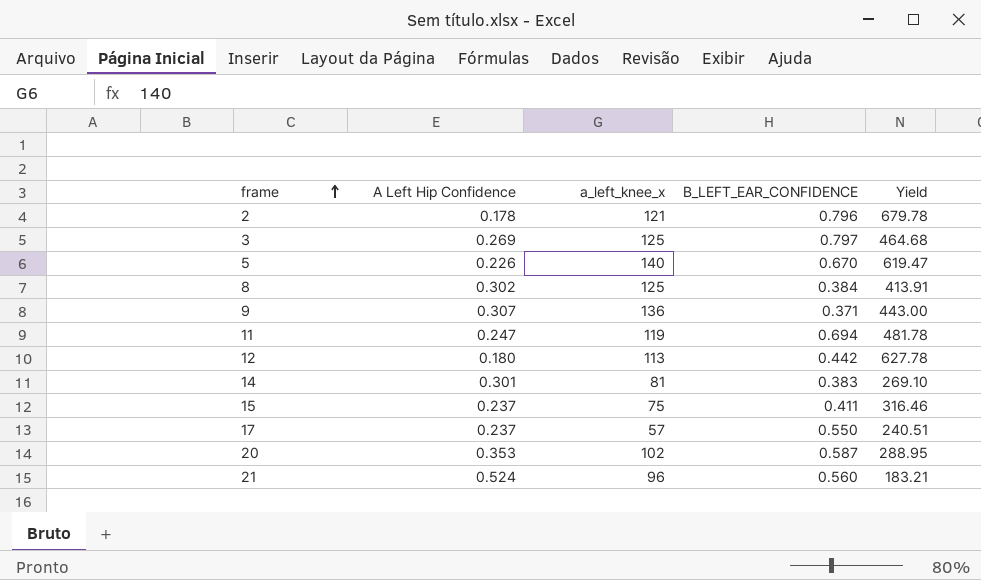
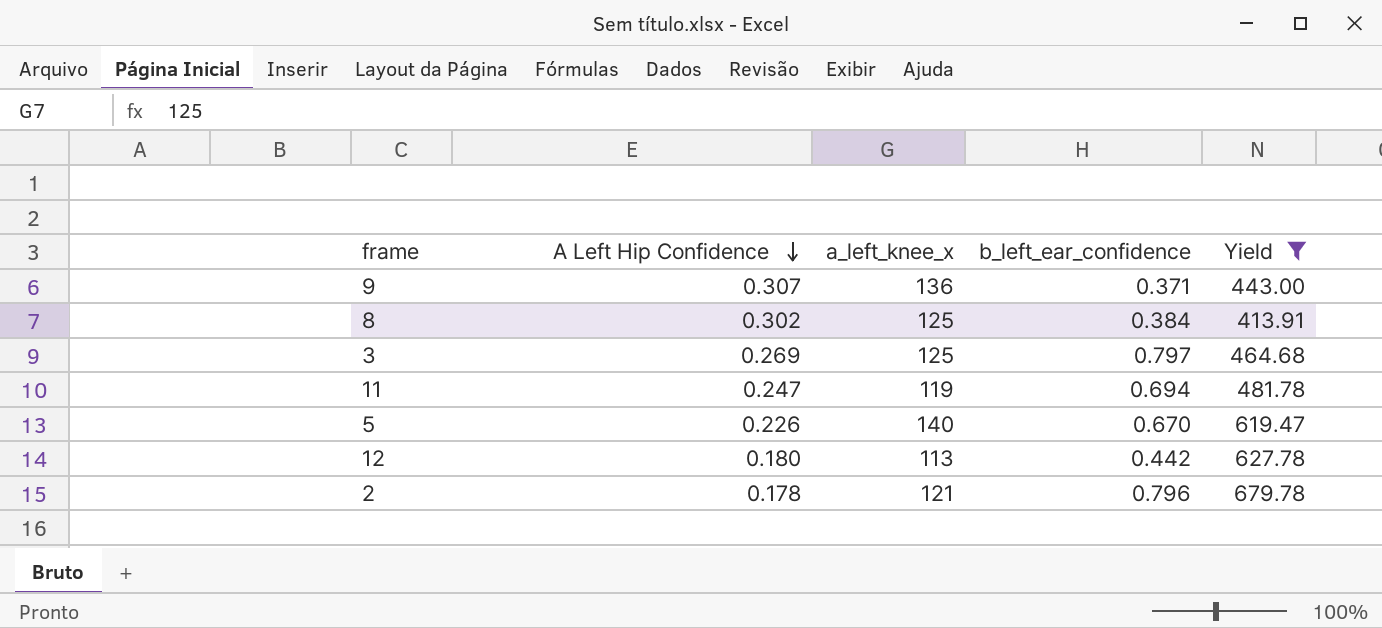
filter: none -> Yield >= 413.91
row order: frame ascending -> A Left Hip Confidence descending
column name: B_LEFT_EAR_CONFIDENCE -> b_left_ear_confidence

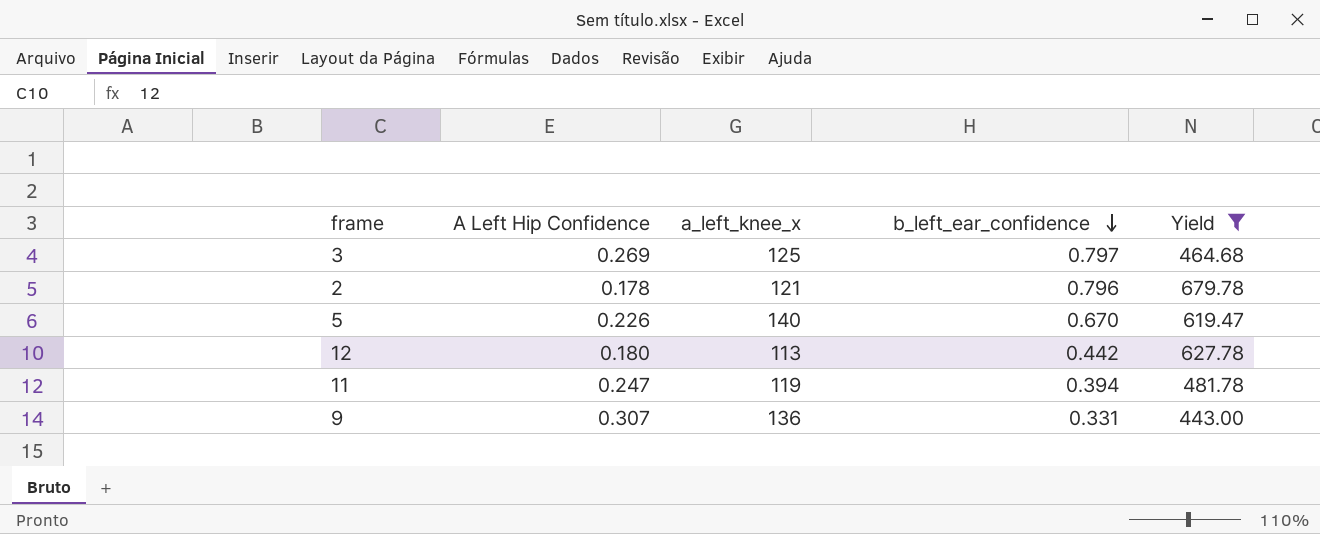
row order: A Left Hip Confidence descending -> b_left_ear_confidence descending
row 8: 0.302 | 125 | 0.384 | 413.91 -> none
11 | b_left_ear_confidence: 0.694 -> 0.394
9 | b_left_ear_confidence: 0.371 -> 0.331

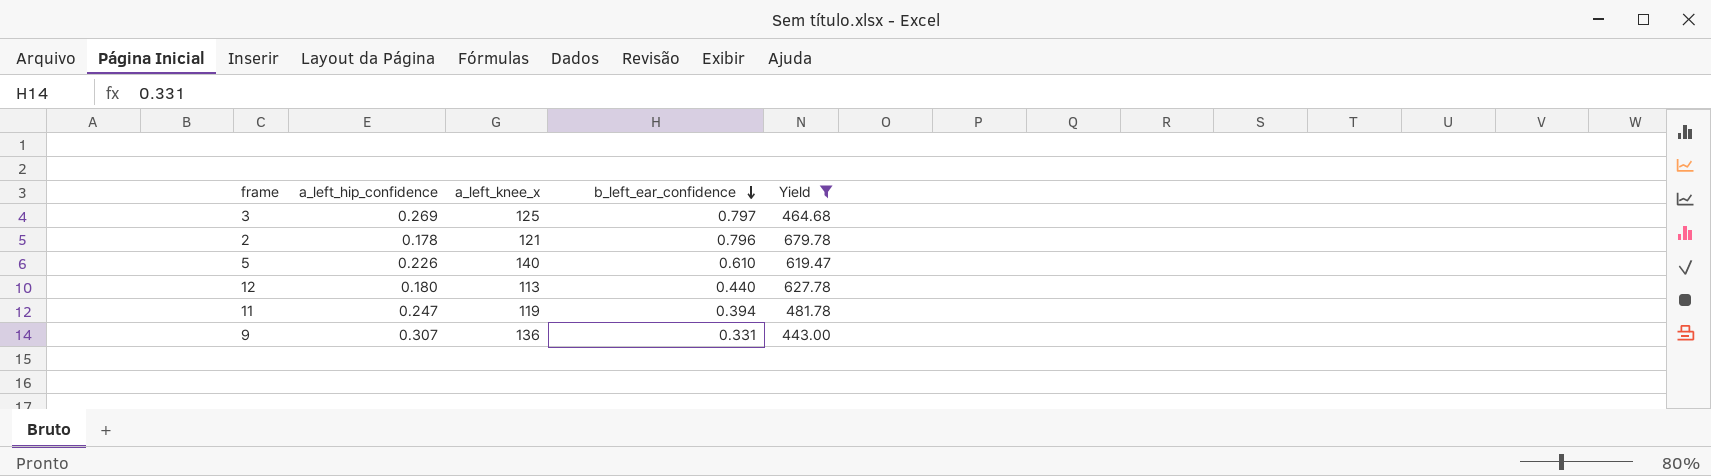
column name: A Left Hip Confidence -> a_left_hip_confidence
5 | b_left_ear_confidence: 0.670 -> 0.610
12 | b_left_ear_confidence: 0.442 -> 0.440

